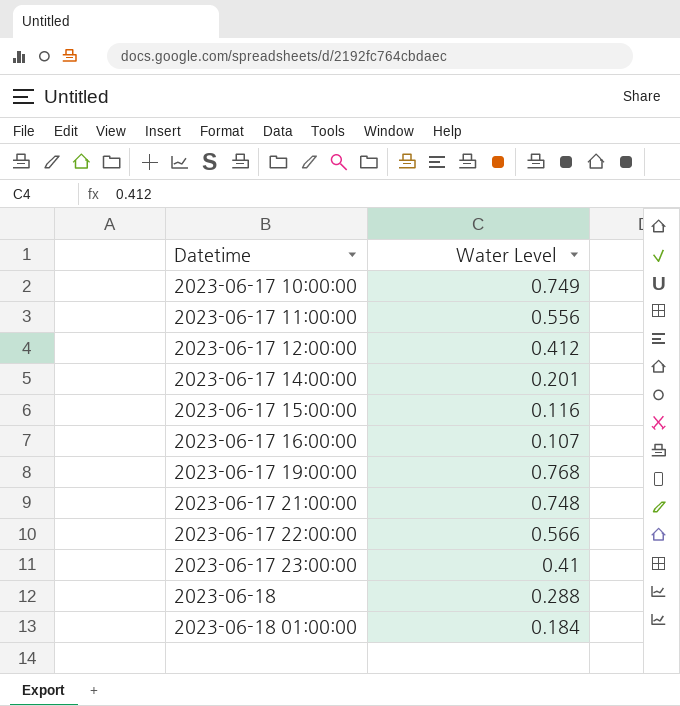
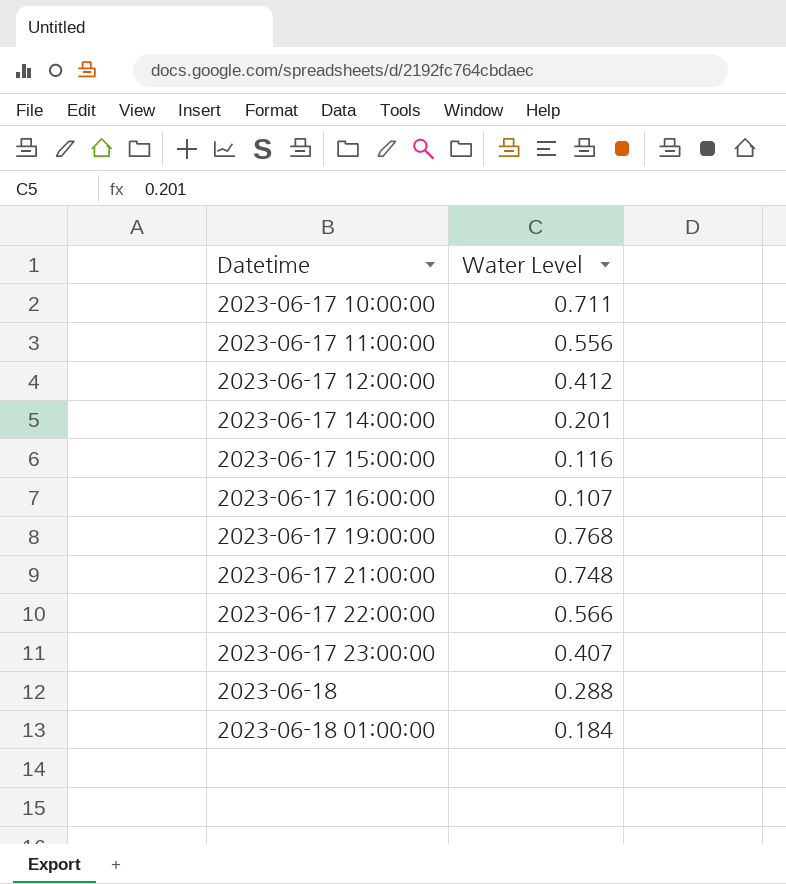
2023-06-17 10:00:00 | Water Level: 0.749 -> 0.711
2023-06-17 23:00:00 | Water Level: 0.41 -> 0.407

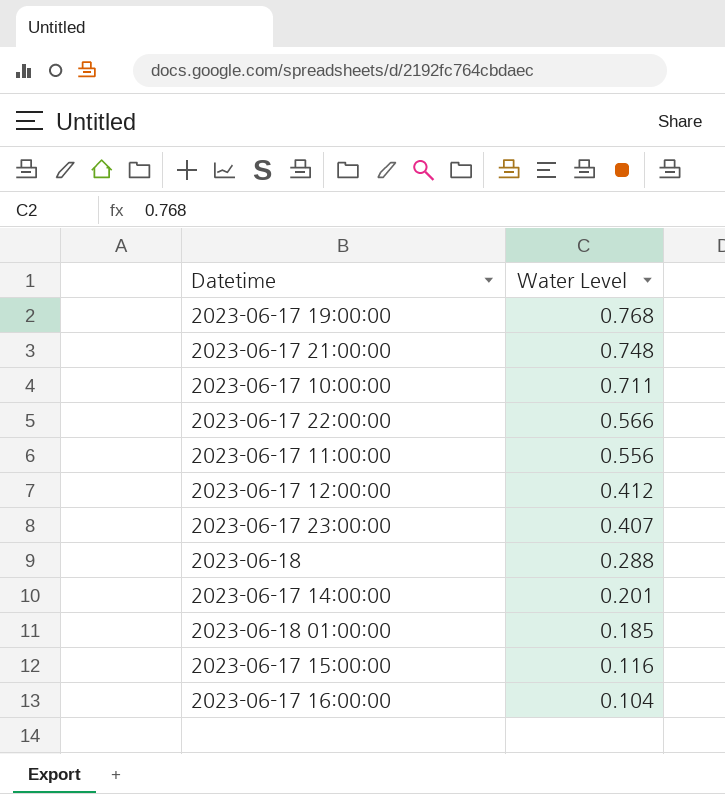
row order: Datetime ascending -> Water Level descending
2023-06-18 01:00:00 | Water Level: 0.184 -> 0.185
2023-06-17 16:00:00 | Water Level: 0.107 -> 0.104

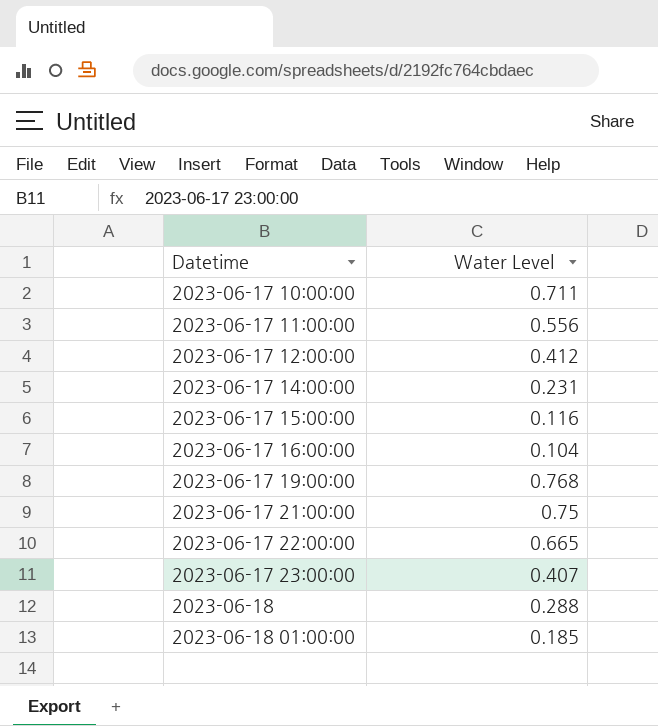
row order: Water Level descending -> Datetime ascending
2023-06-17 14:00:00 | Water Level: 0.201 -> 0.231
2023-06-17 21:00:00 | Water Level: 0.748 -> 0.75
2023-06-17 22:00:00 | Water Level: 0.566 -> 0.665

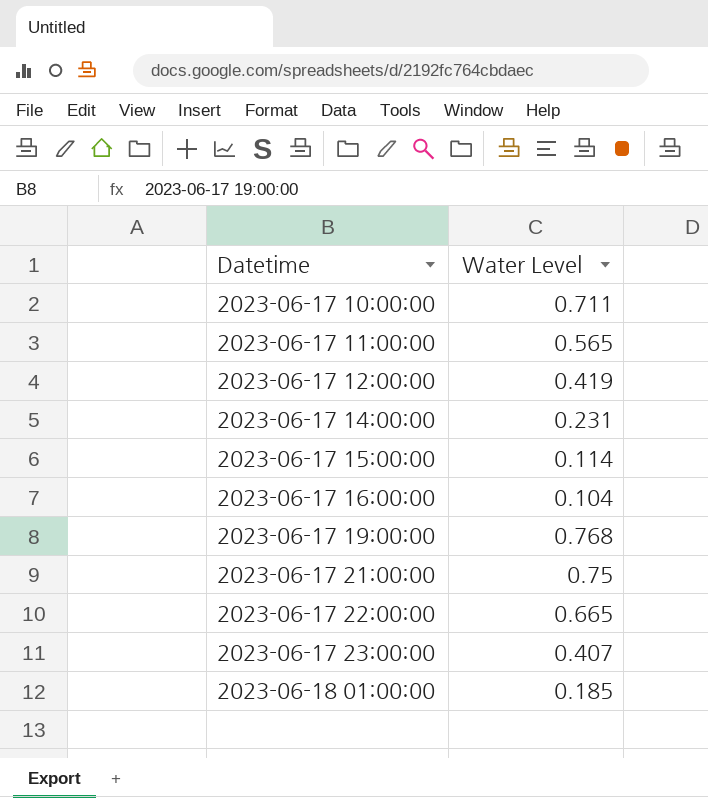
row 2023-06-18: 0.288 -> none
2023-06-17 11:00:00 | Water Level: 0.556 -> 0.565
2023-06-17 12:00:00 | Water Level: 0.412 -> 0.419
2023-06-17 15:00:00 | Water Level: 0.116 -> 0.114

